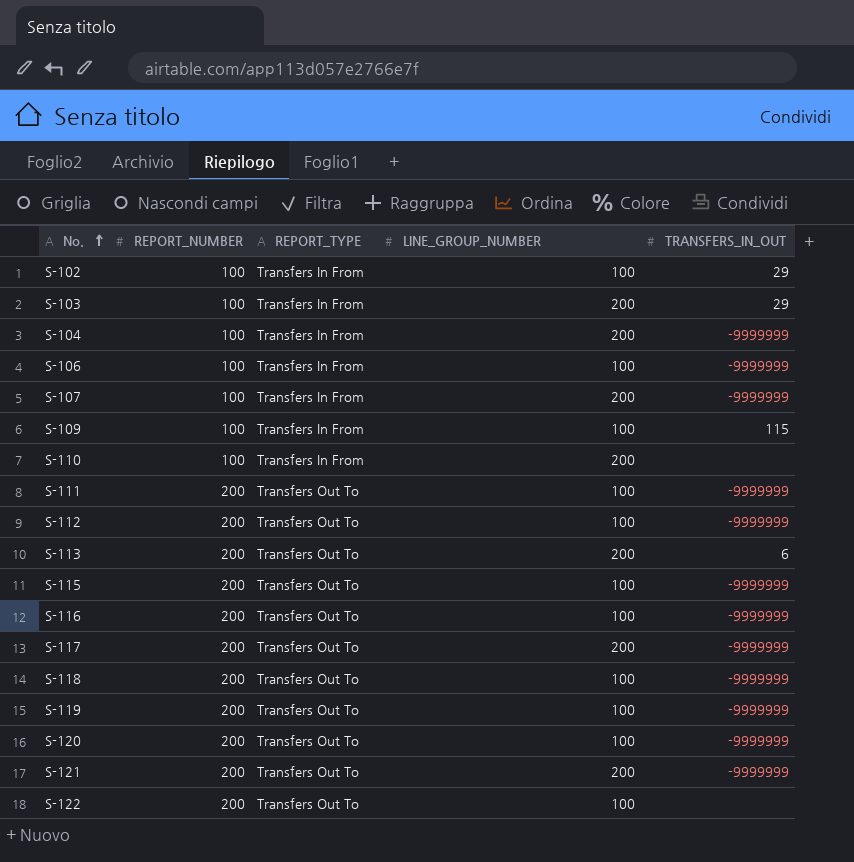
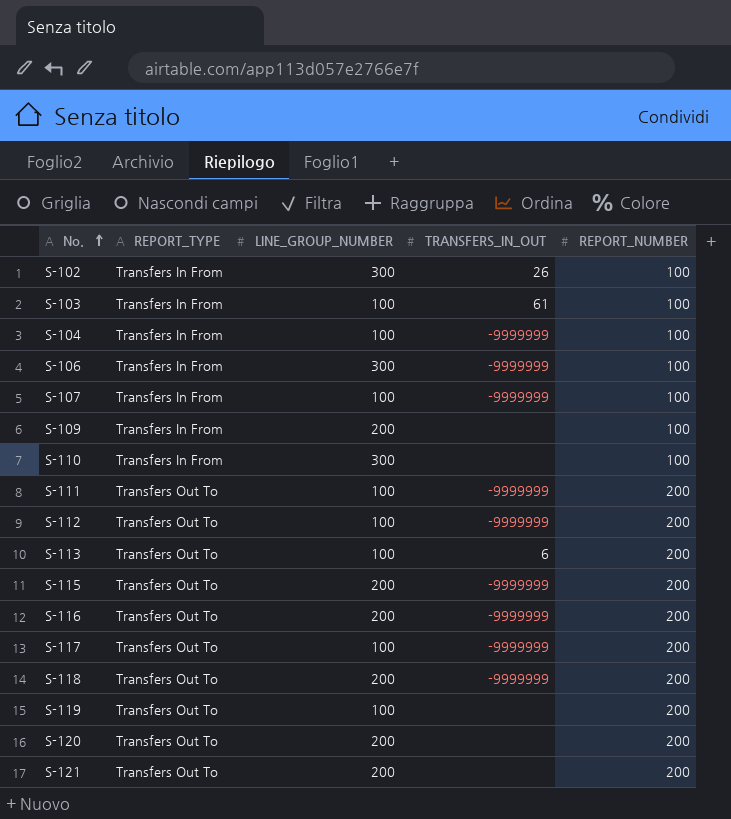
column REPORT_NUMBER | position: 2 -> 5
row S-122: 200 | Transfers Out To | 100 | none -> none
S-102 | LINE_GROUP_NUMBER: 100 -> 300
S-102 | TRANSFERS_IN_OUT: 29 -> 26
S-103 | LINE_GROUP_NUMBER: 200 -> 100
S-103 | TRANSFERS_IN_OUT: 29 -> 61
S-104 | LINE_GROUP_NUMBER: 200 -> 100
S-106 | LINE_GROUP_NUMBER: 100 -> 300
S-107 | LINE_GROUP_NUMBER: 200 -> 100
S-109 | LINE_GROUP_NUMBER: 100 -> 200
S-109 | TRANSFERS_IN_OUT: 115 -> none
S-110 | LINE_GROUP_NUMBER: 200 -> 300
S-113 | LINE_GROUP_NUMBER: 200 -> 100
S-115 | LINE_GROUP_NUMBER: 100 -> 200
S-116 | LINE_GROUP_NUMBER: 100 -> 200
S-117 | LINE_GROUP_NUMBER: 200 -> 100
S-118 | LINE_GROUP_NUMBER: 100 -> 200
S-119 | TRANSFERS_IN_OUT: -9999999 -> none
S-120 | LINE_GROUP_NUMBER: 100 -> 200
S-120 | TRANSFERS_IN_OUT: -9999999 -> none
S-121 | TRANSFERS_IN_OUT: -9999999 -> none

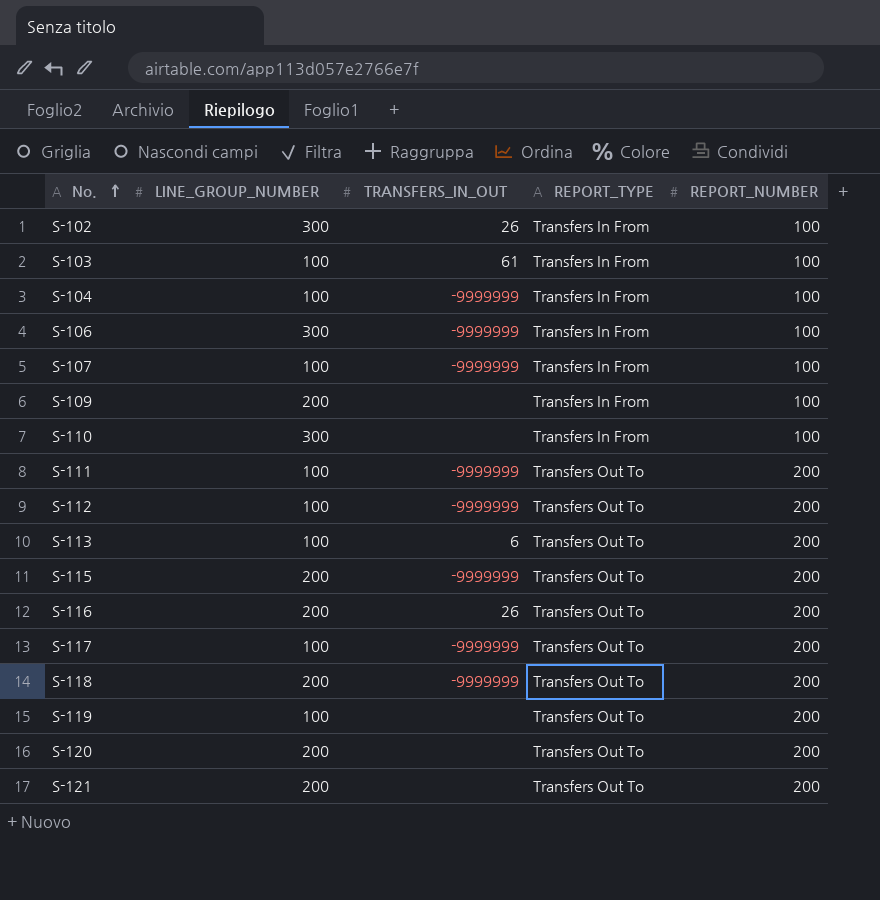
column REPORT_TYPE | position: 2 -> 4
S-116 | TRANSFERS_IN_OUT: -9999999 -> 26

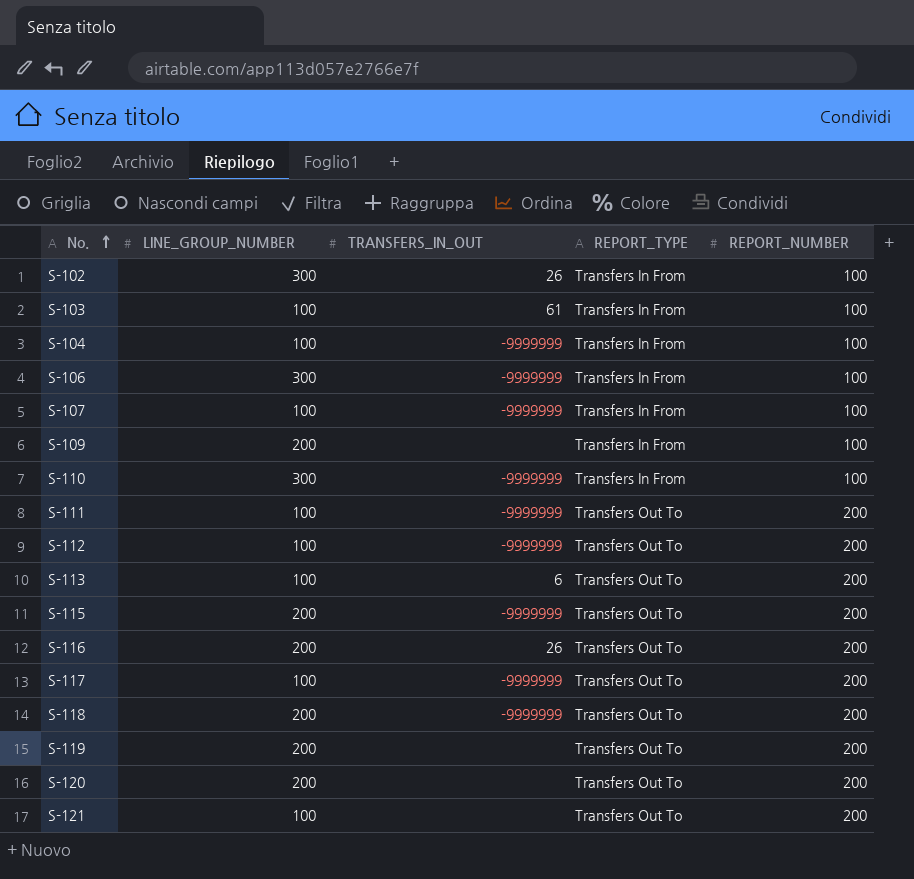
S-110 | TRANSFERS_IN_OUT: none -> -9999999
S-119 | LINE_GROUP_NUMBER: 100 -> 200
S-121 | LINE_GROUP_NUMBER: 200 -> 100

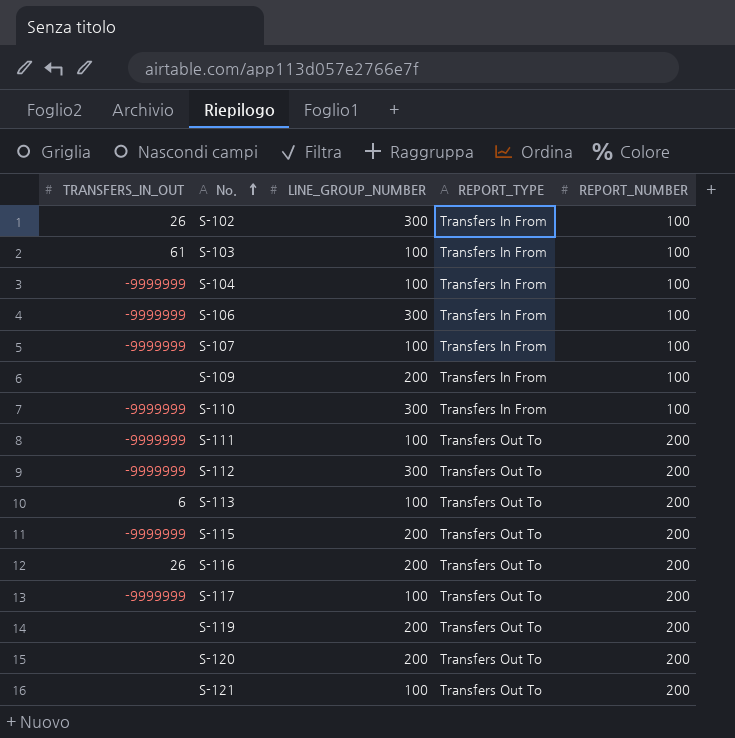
column TRANSFERS_IN_OUT | position: 3 -> 1
row S-118: 200 | -9999999 | Transfers Out To | 200 -> none
S-112 | LINE_GROUP_NUMBER: 100 -> 300

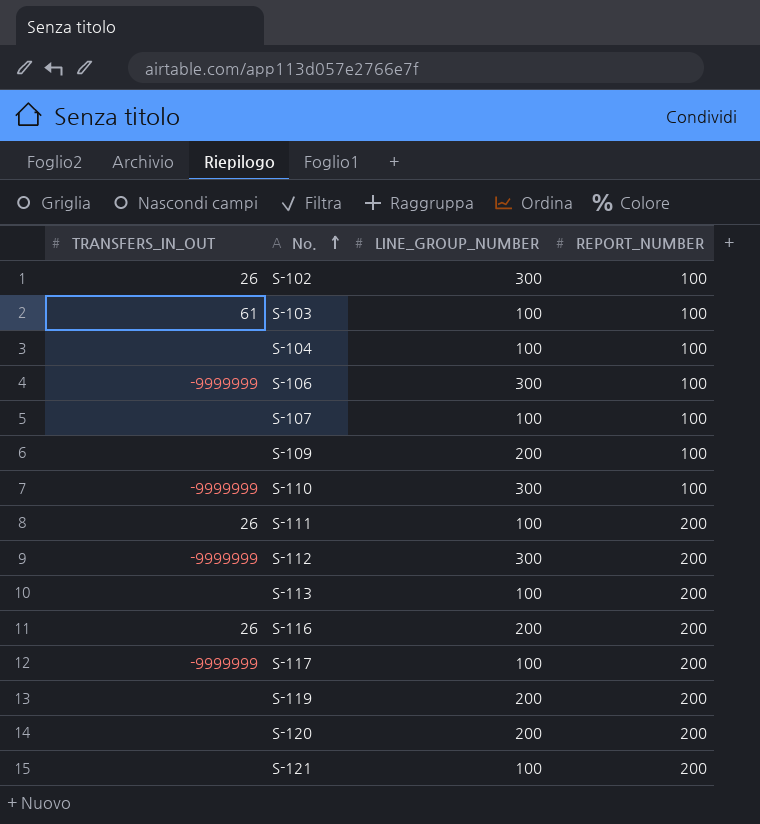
column REPORT_TYPE | position: 4 -> none
row S-115: -9999999 | 200 | Transfers Out To | 200 -> none
S-104 | TRANSFERS_IN_OUT: -9999999 -> none
S-107 | TRANSFERS_IN_OUT: -9999999 -> none
S-111 | TRANSFERS_IN_OUT: -9999999 -> 26
S-113 | TRANSFERS_IN_OUT: 6 -> none

